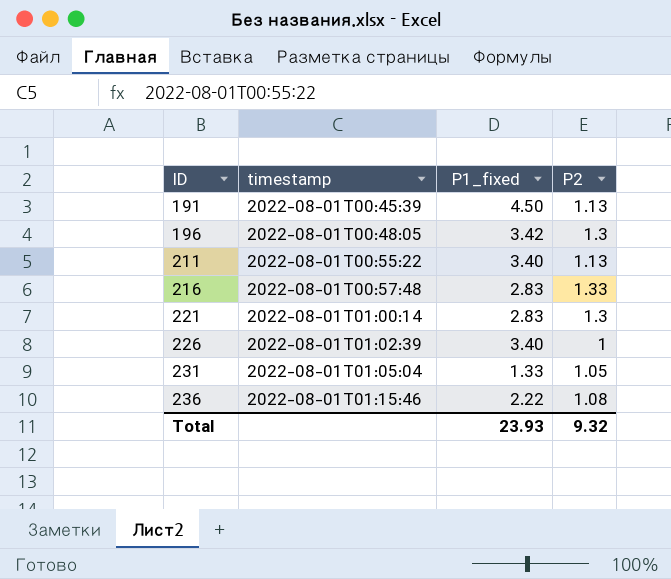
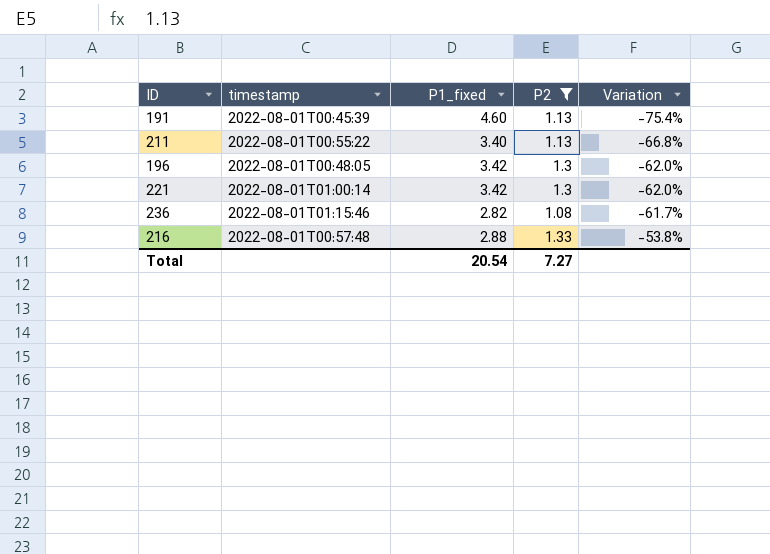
filter: none -> P2 >= 1.08
row order: ID ascending -> Variation ascending
column Variation | formula: none -> ([P2] - [P1_fixed]) / [P1_fixed]
191 | P1_fixed: 4.50 -> 4.60
221 | P1_fixed: 2.83 -> 3.42
236 | P1_fixed: 2.22 -> 2.82
216 | P1_fixed: 2.83 -> 2.88
Total | P1_fixed: 23.93 -> 20.54
Total | P2: 9.32 -> 7.27

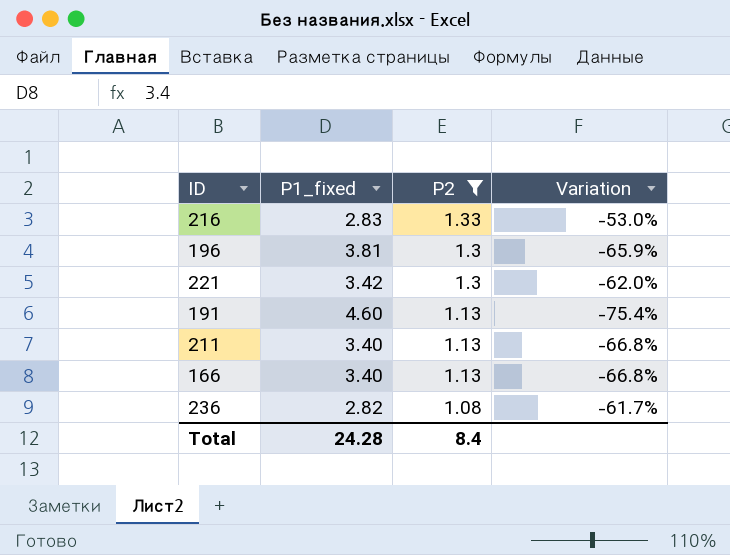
row order: Variation ascending -> P2 descending
column timestamp | position: 2 -> none
216 | P1_fixed: 2.88 -> 2.83
216 | Variation: -53.8% -> -53.0%
196 | P1_fixed: 3.42 -> 3.81
196 | Variation: -62.0% -> -65.9%
row 166: none -> 3.40 | 1.13 | -66.8%
Total | P1_fixed: 20.54 -> 24.28
Total | P2: 7.27 -> 8.4

